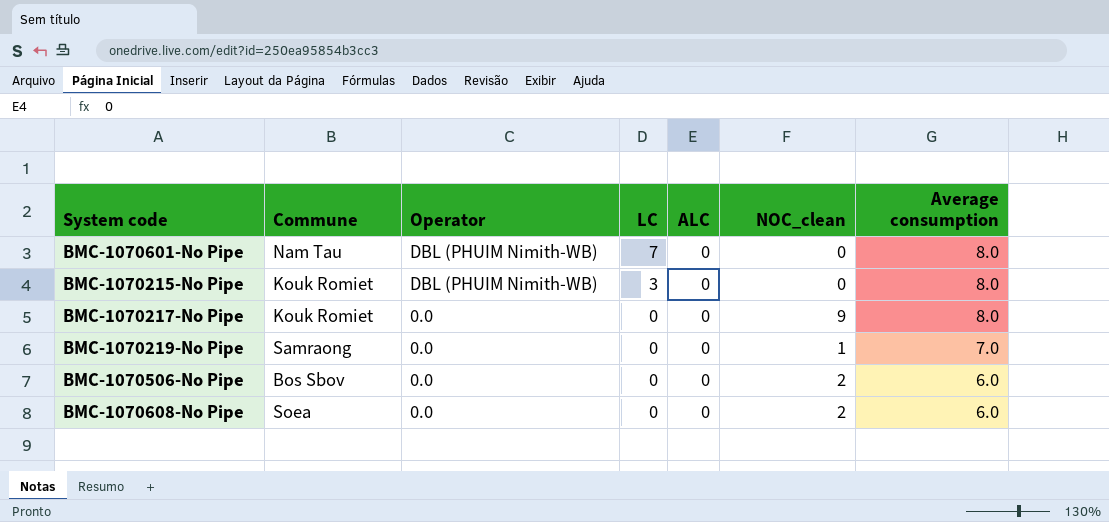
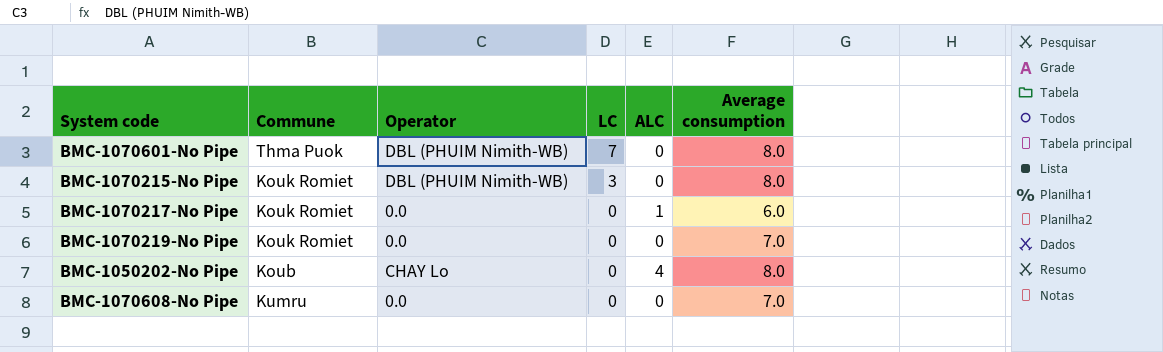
column NOC_clean | position: 6 -> none
row BMC-1070506-No Pipe: Bos Sbov | 0.0 | 0 | 0 | 2 | 6.0 -> none
BMC-1070601-No Pipe | Commune: Nam Tau -> Thma Puok
BMC-1070217-No Pipe | ALC: 0 -> 1
BMC-1070217-No Pipe | Average consumption: 8.0 -> 6.0
BMC-1070219-No Pipe | Commune: Samraong -> Kouk Romiet
row BMC-1050202-No Pipe: none -> Koub | CHAY Lo | 0 | 4 | 8.0
BMC-1070608-No Pipe | Commune: Soea -> Kumru
BMC-1070608-No Pipe | Average consumption: 6.0 -> 7.0

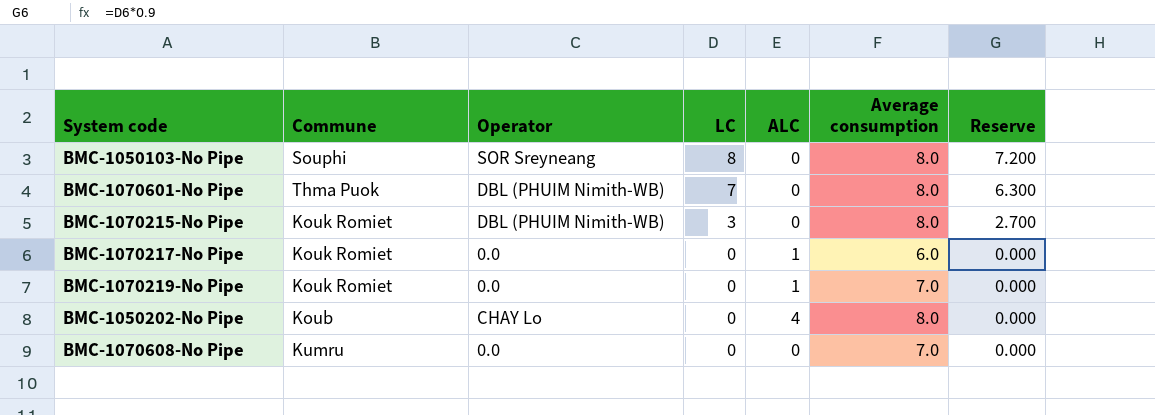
column Reserve | formula: none -> [LC] * 0.9
row BMC-1050103-No Pipe: none -> Souphi | SOR Sreyneang | 8 | 0 | 8.0 | 7.200
BMC-1070219-No Pipe | ALC: 0 -> 1

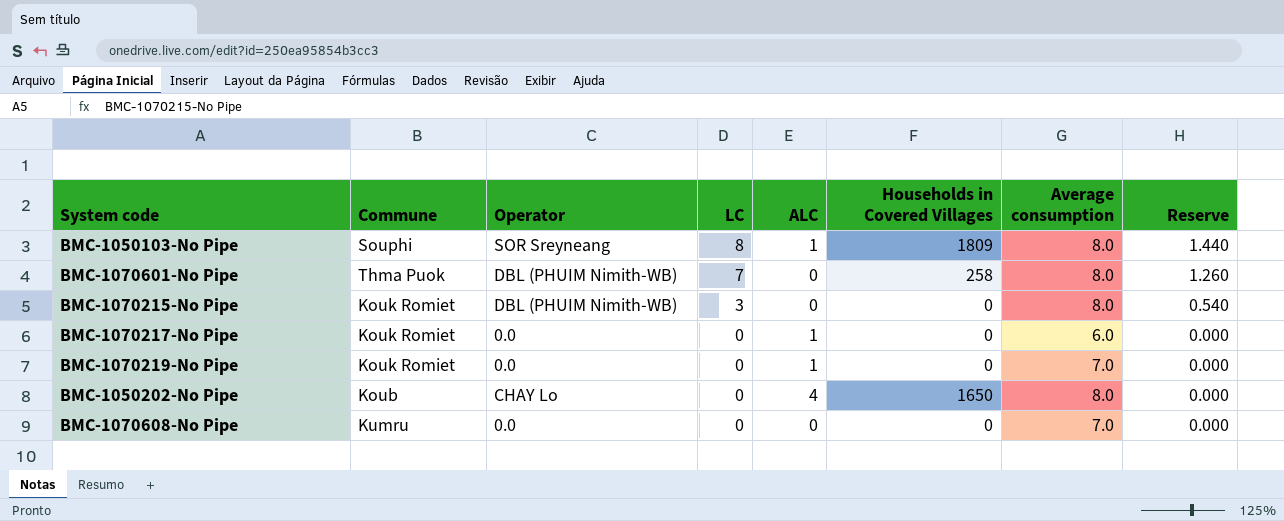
column Households in Covered Villages | position: none -> 6
column Reserve | formula: [LC] * 0.9 -> [LC] * 0.18
BMC-1050103-No Pipe | ALC: 0 -> 1

